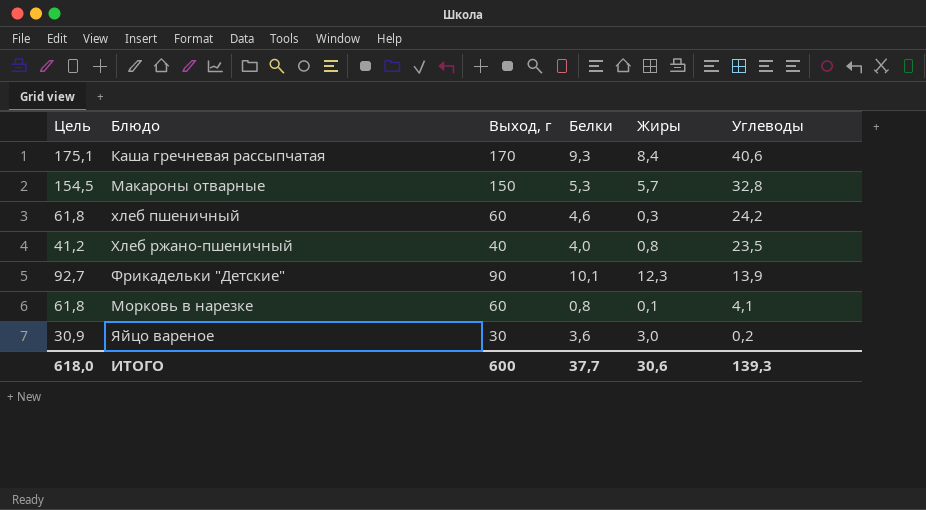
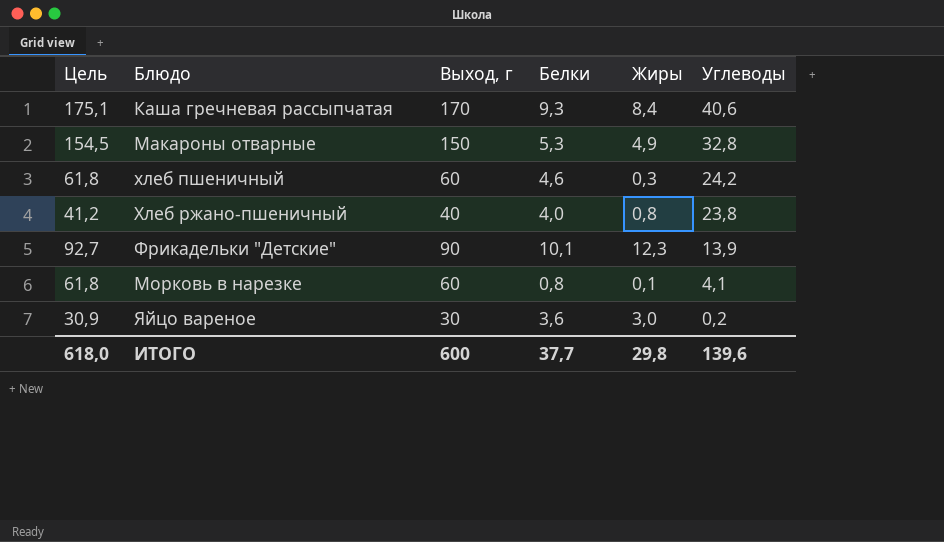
Макароны отварные | Жиры: 5,7 -> 4,9
Хлеб ржано-пшеничный | Углеводы: 23,5 -> 23,8
ИТОГО | Жиры: 30,6 -> 29,8
ИТОГО | Углеводы: 139,3 -> 139,6

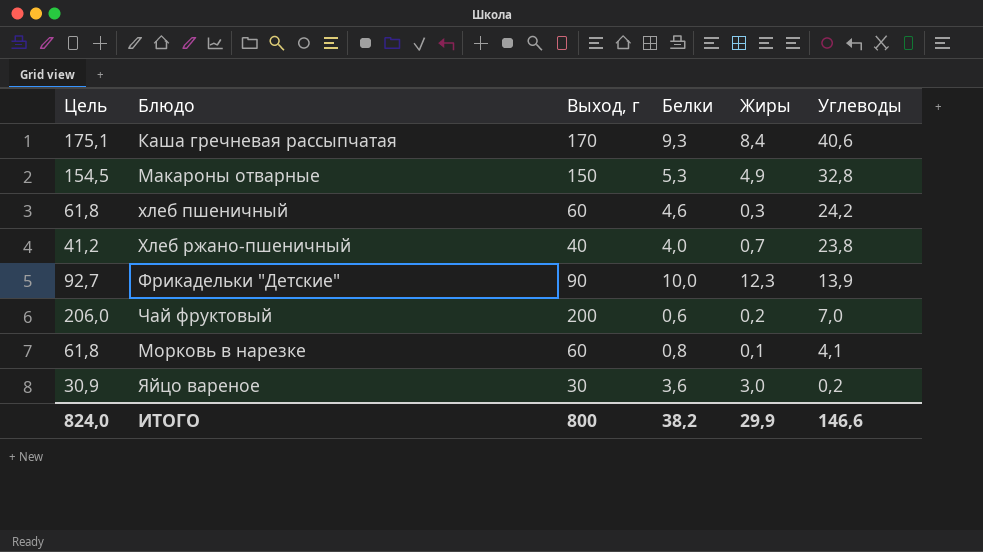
Хлеб ржано-пшеничный | Жиры: 0,8 -> 0,7
Фрикадельки "Детские" | Белки: 10,1 -> 10,0
row Чай фруктовый: none -> 206,0 | 200 | 0,6 | 0,2 | 7,0
ИТОГО | Цель: 618,0 -> 824,0
ИТОГО | Выход, г: 600 -> 800
ИТОГО | Белки: 37,7 -> 38,2
ИТОГО | Жиры: 29,8 -> 29,9
ИТОГО | Углеводы: 139,6 -> 146,6

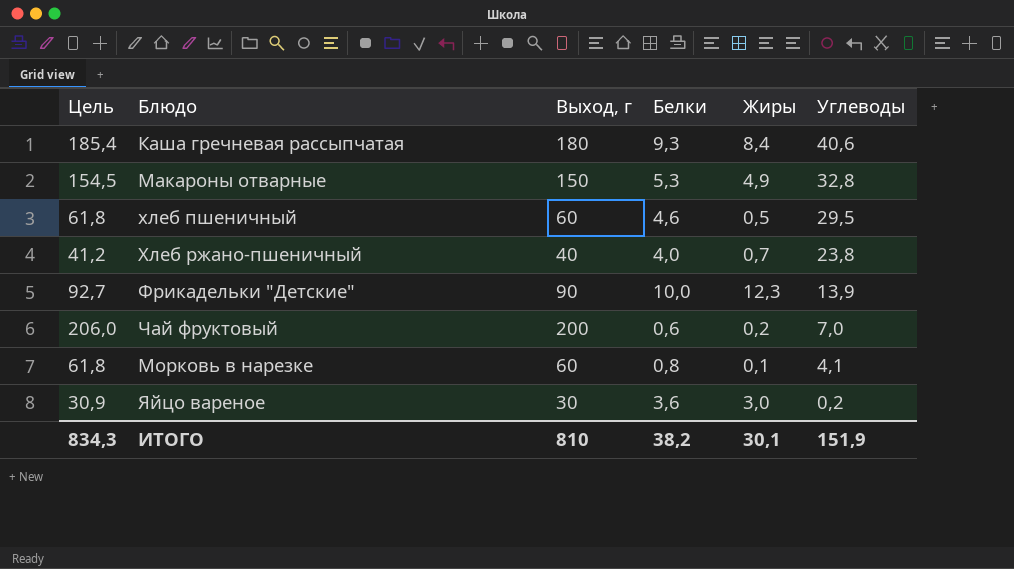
Каша гречневая рассыпчатая | Цель: 175,1 -> 185,4
Каша гречневая рассыпчатая | Выход, г: 170 -> 180
хлеб пшеничный | Жиры: 0,3 -> 0,5
хлеб пшеничный | Углеводы: 24,2 -> 29,5
ИТОГО | Цель: 824,0 -> 834,3
ИТОГО | Выход, г: 800 -> 810
ИТОГО | Жиры: 29,9 -> 30,1
ИТОГО | Углеводы: 146,6 -> 151,9

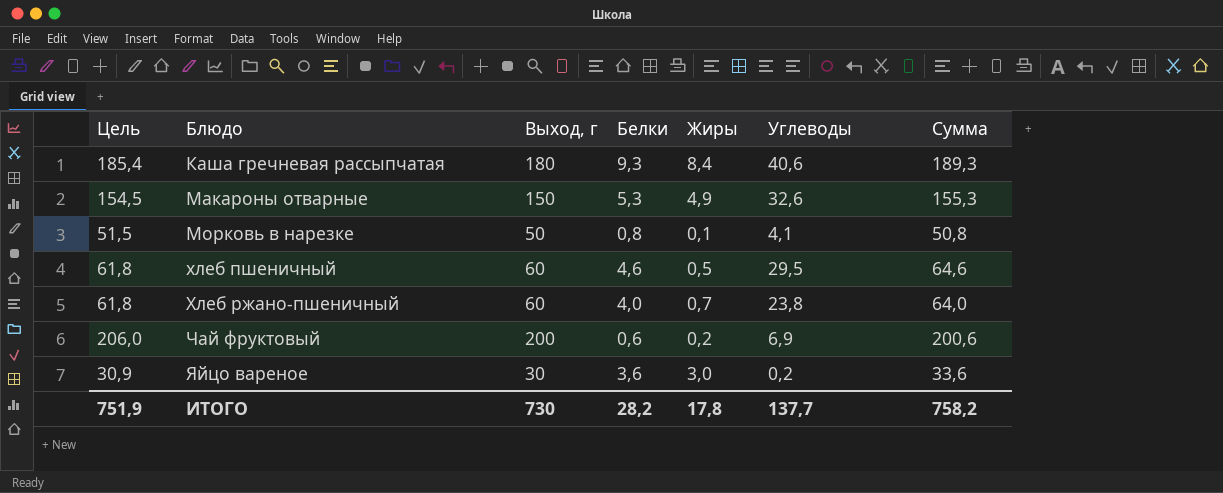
row order: Углеводы descending -> Блюдо ascending
column Сумма | formula: none -> [Выход, г] + [Белки]
row Фрикадельки "Детские": 92,7 | 90 | 10,0 | 12,3 | 13,9 -> none
Макароны отварные | Углеводы: 32,8 -> 32,6
Морковь в нарезке | Цель: 61,8 -> 51,5
Морковь в нарезке | Выход, г: 60 -> 50
Хлеб ржано-пшеничный | Цель: 41,2 -> 61,8
Хлеб ржано-пшеничный | Выход, г: 40 -> 60
Чай фруктовый | Углеводы: 7,0 -> 6,9
ИТОГО | Цель: 834,3 -> 751,9
ИТОГО | Выход, г: 810 -> 730
ИТОГО | Белки: 38,2 -> 28,2
ИТОГО | Жиры: 30,1 -> 17,8
ИТОГО | Углеводы: 151,9 -> 137,7

